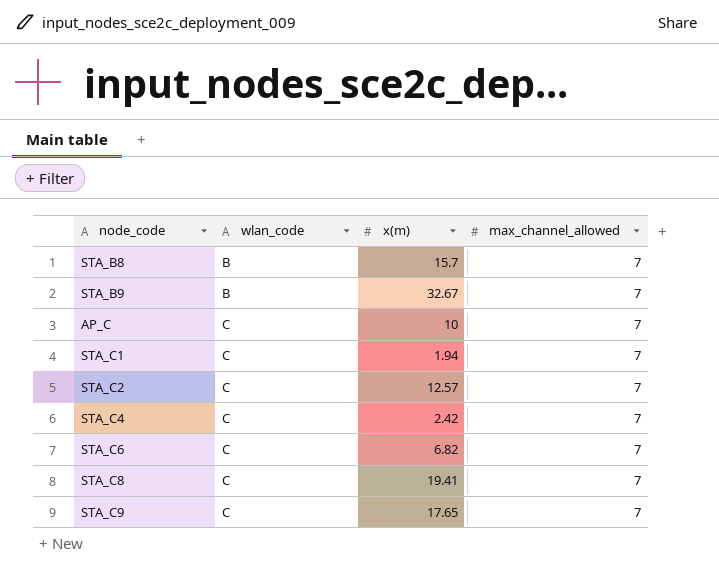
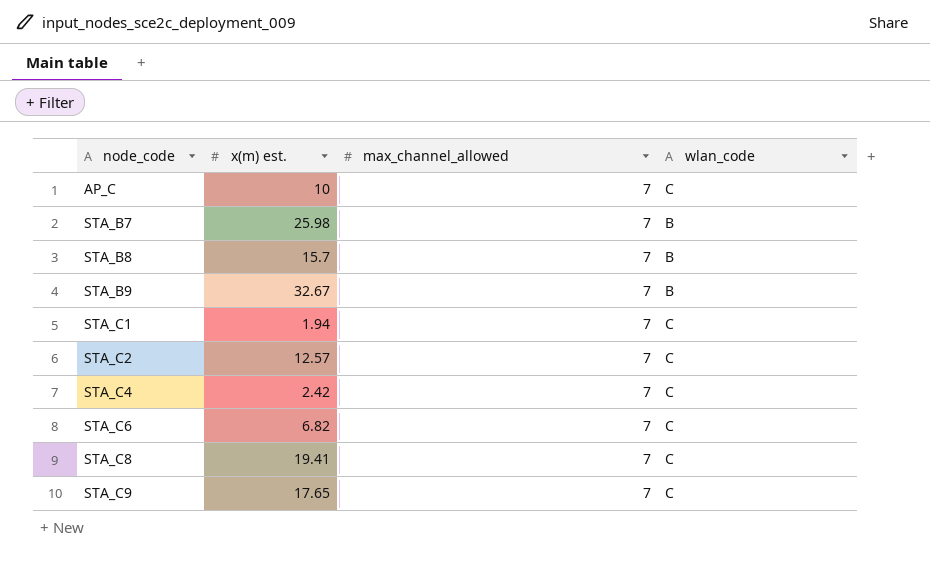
row order: wlan_code ascending -> node_code ascending
column name: x(m) -> x(m) est.
column wlan_code | position: 2 -> 4
row STA_B7: none -> 25.98 | 7 | B

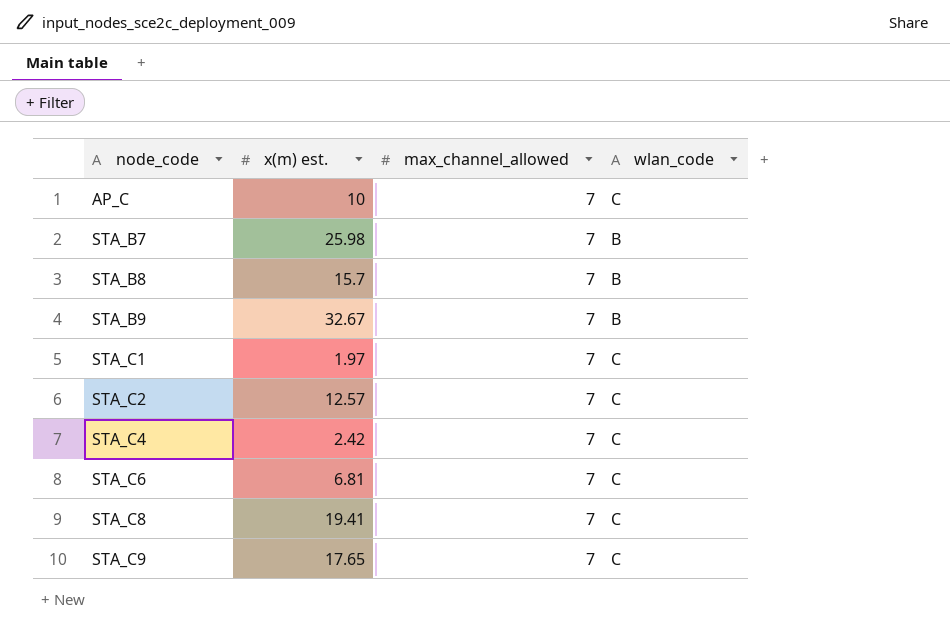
STA_C1 | x(m) est.: 1.94 -> 1.97
STA_C6 | x(m) est.: 6.82 -> 6.81

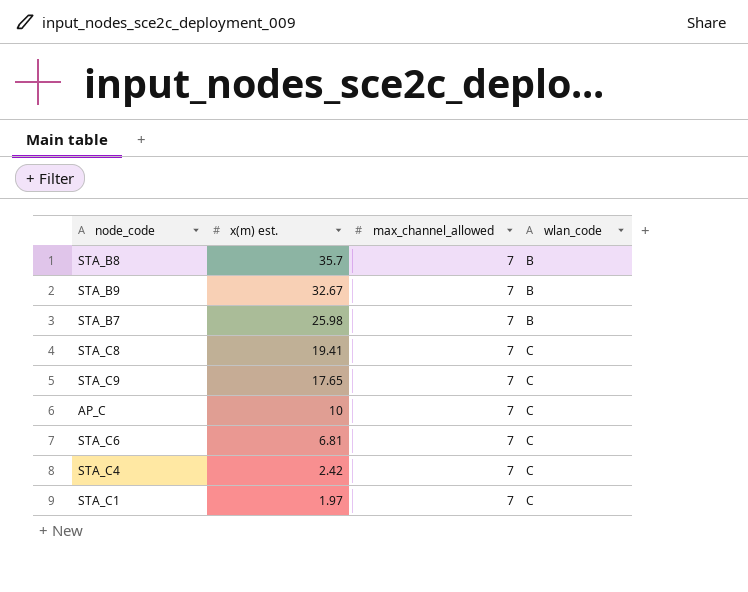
row order: node_code ascending -> x(m) est. descending
row STA_C2: 12.57 | 7 | C -> none
STA_B8 | x(m) est.: 15.7 -> 35.7

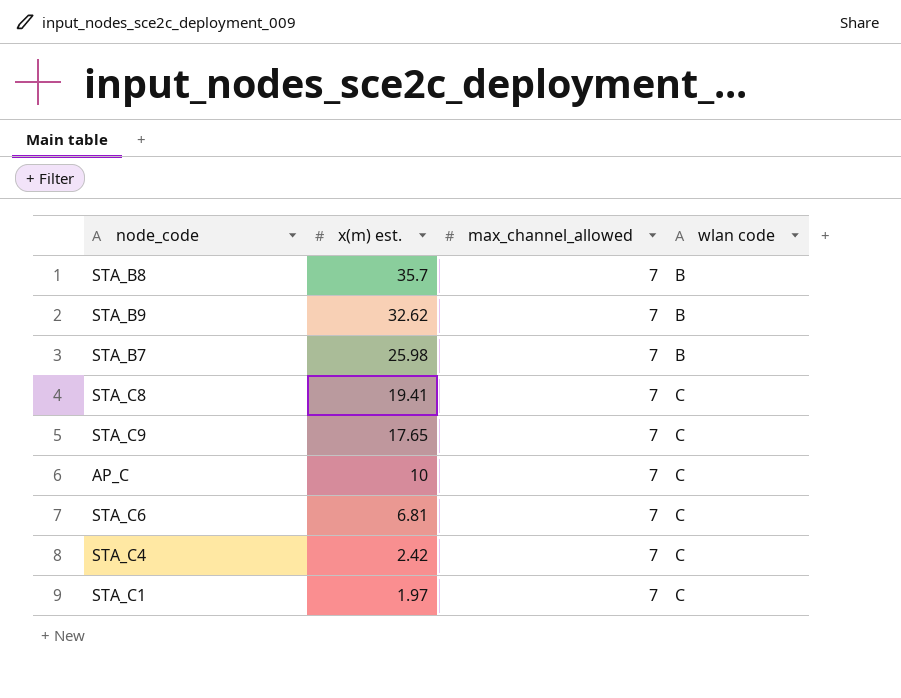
column name: wlan_code -> wlan code
STA_B9 | x(m) est.: 32.67 -> 32.62

